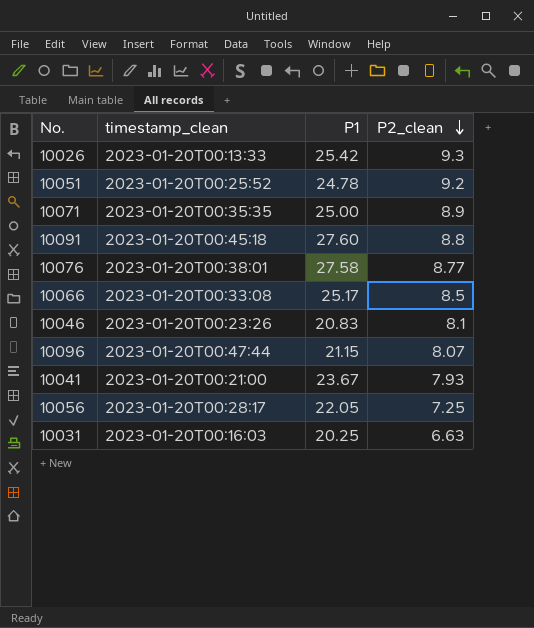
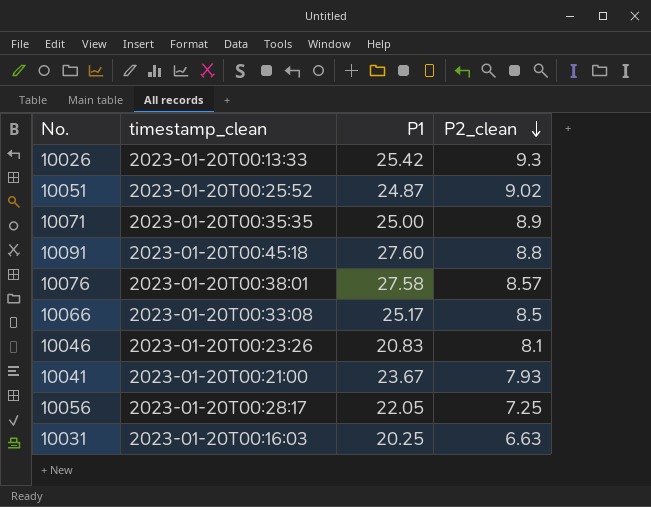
row 10096: 2023-01-20T00:47:44 | 21.15 | 8.07 -> none
10051 | P1: 24.78 -> 24.87
10051 | P2_clean: 9.2 -> 9.02
10076 | P2_clean: 8.77 -> 8.57

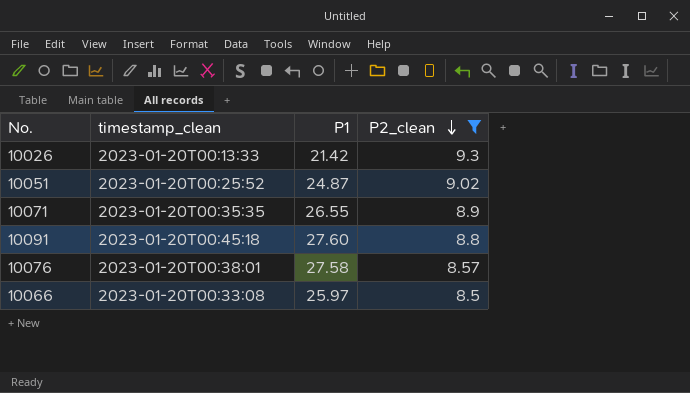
filter: none -> P2_clean >= 8.5
10026 | P1: 25.42 -> 21.42
10071 | P1: 25.00 -> 26.55
10066 | P1: 25.17 -> 25.97

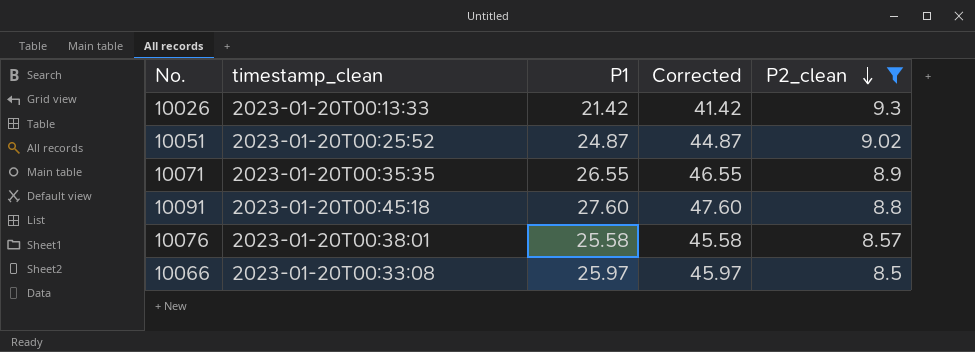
column Corrected | formula: none -> [P1] + 20
10076 | P1: 27.58 -> 25.58

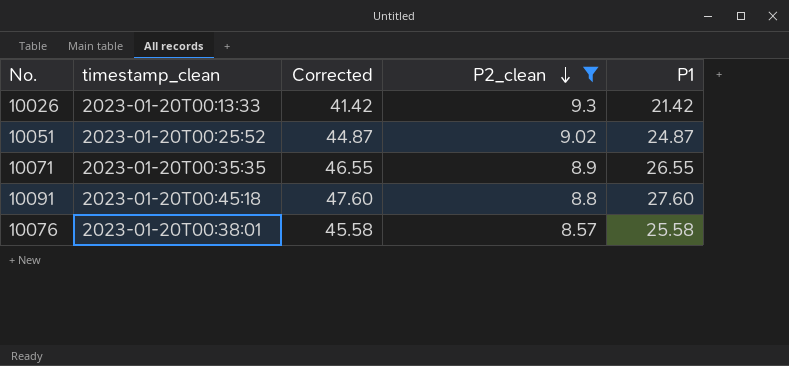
column P1 | position: 3 -> 5
row 10066: 2023-01-20T00:33:08 | 25.97 | 45.97 | 8.5 -> none

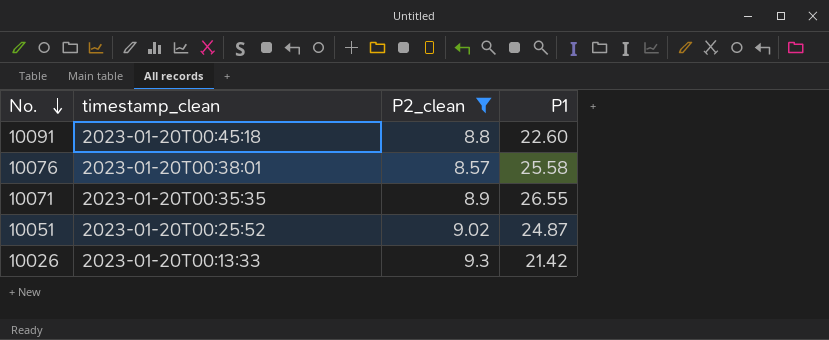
row order: P2_clean descending -> No. descending
column Corrected | formula: [P1] + 20 -> none
10091 | P1: 27.60 -> 22.60

